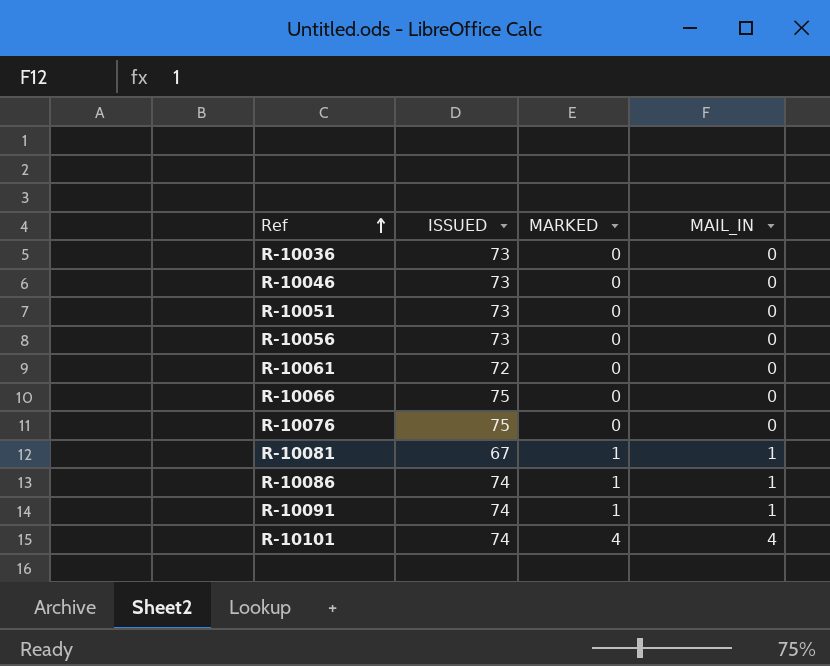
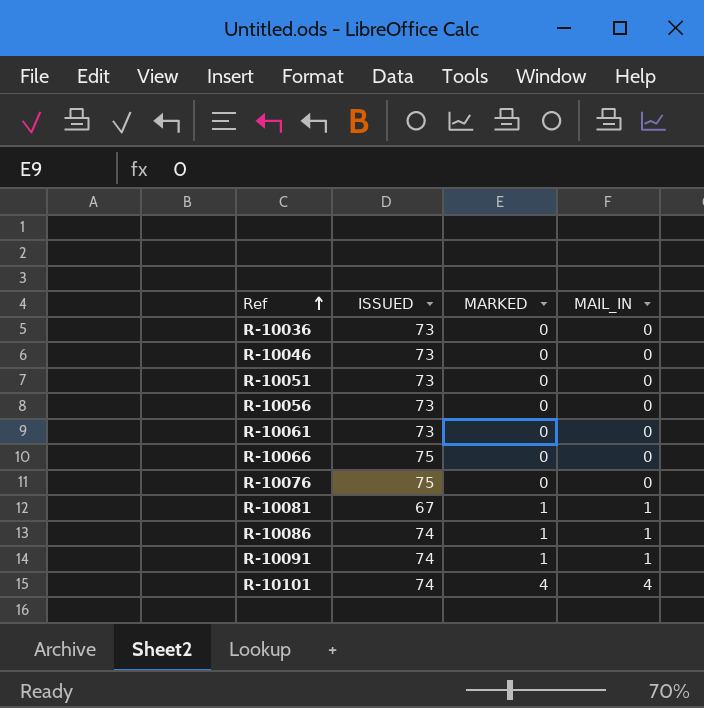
R-10061 | ISSUED: 72 -> 73

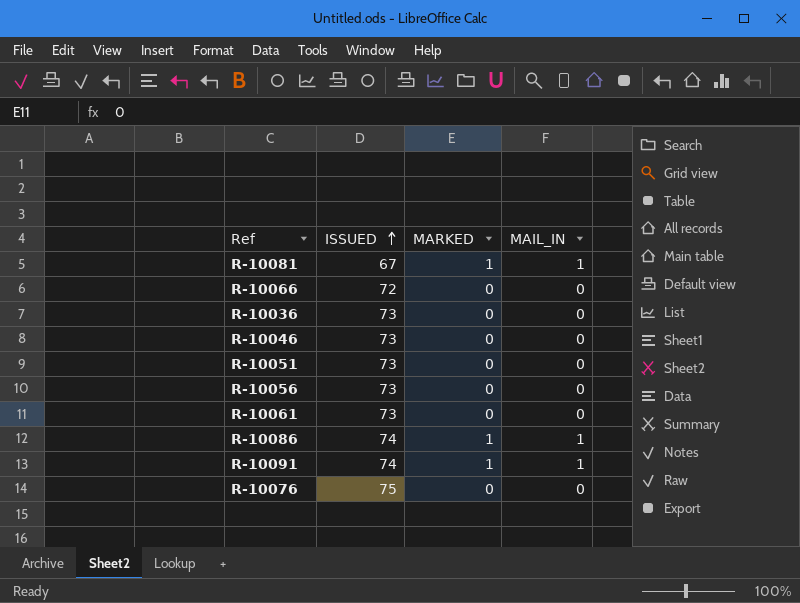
row order: Ref ascending -> ISSUED ascending
row R-10101: 74 | 4 | 4 -> none
R-10066 | ISSUED: 75 -> 72

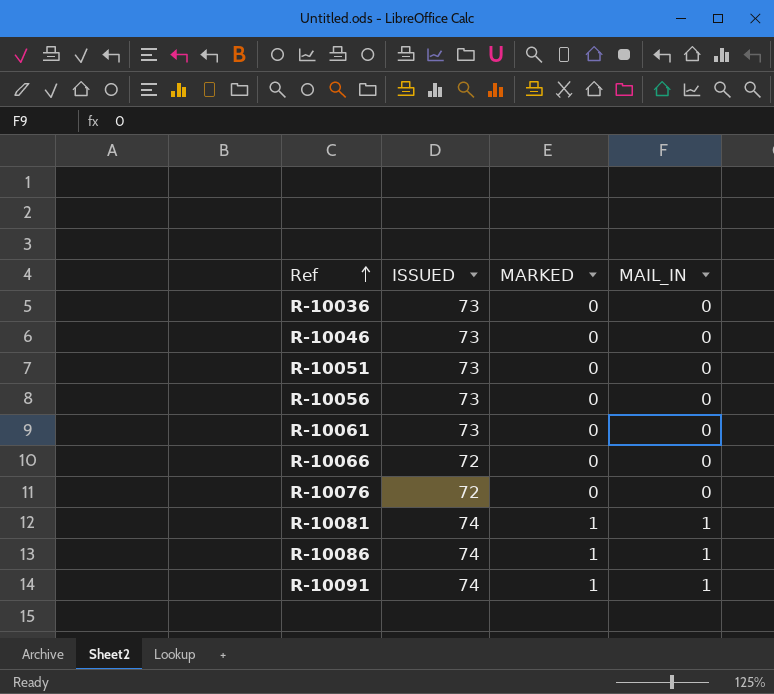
row order: ISSUED ascending -> Ref ascending
R-10076 | ISSUED: 75 -> 72
R-10081 | ISSUED: 67 -> 74

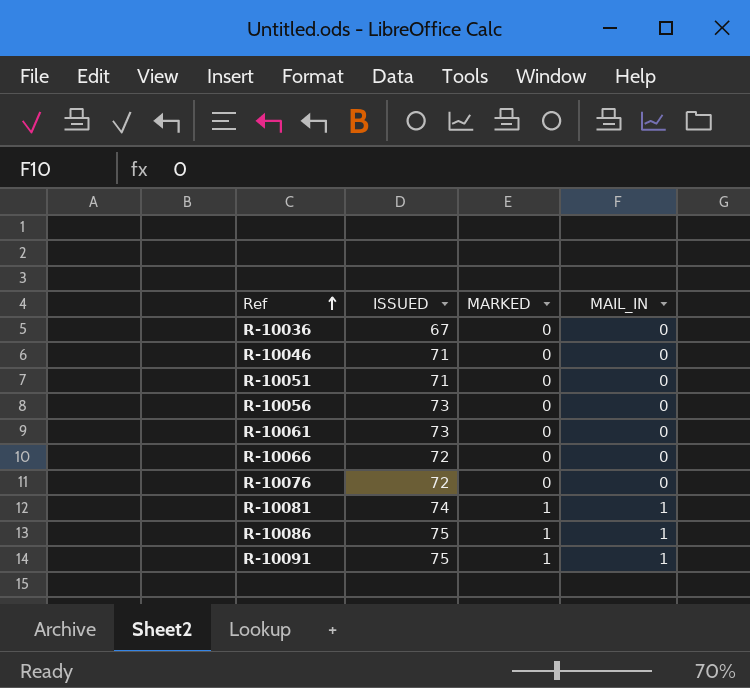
R-10036 | ISSUED: 73 -> 67
R-10046 | ISSUED: 73 -> 71
R-10051 | ISSUED: 73 -> 71
R-10086 | ISSUED: 74 -> 75
R-10091 | ISSUED: 74 -> 75

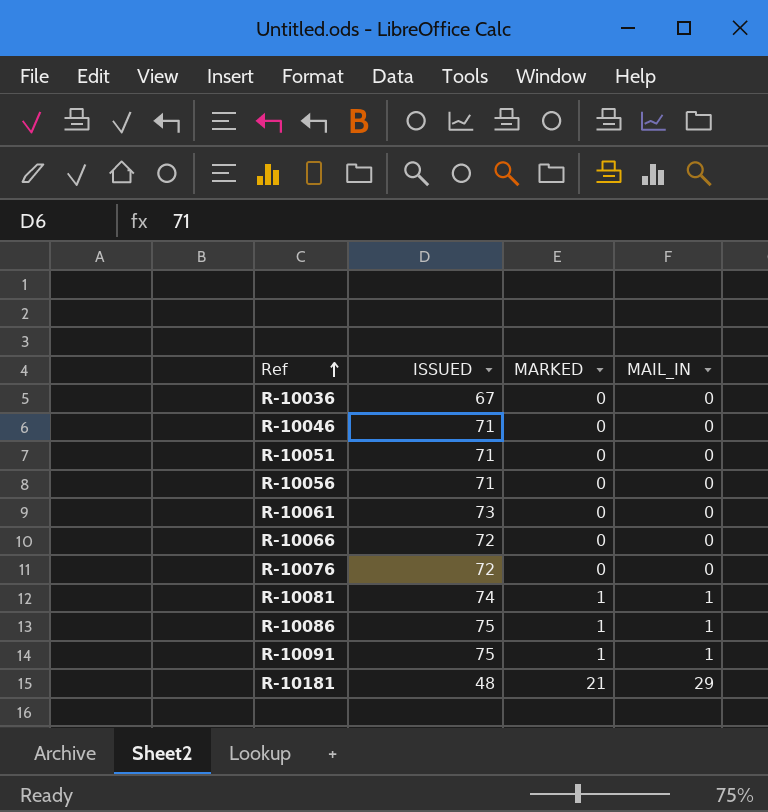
R-10056 | ISSUED: 73 -> 71
row R-10181: none -> 48 | 21 | 29

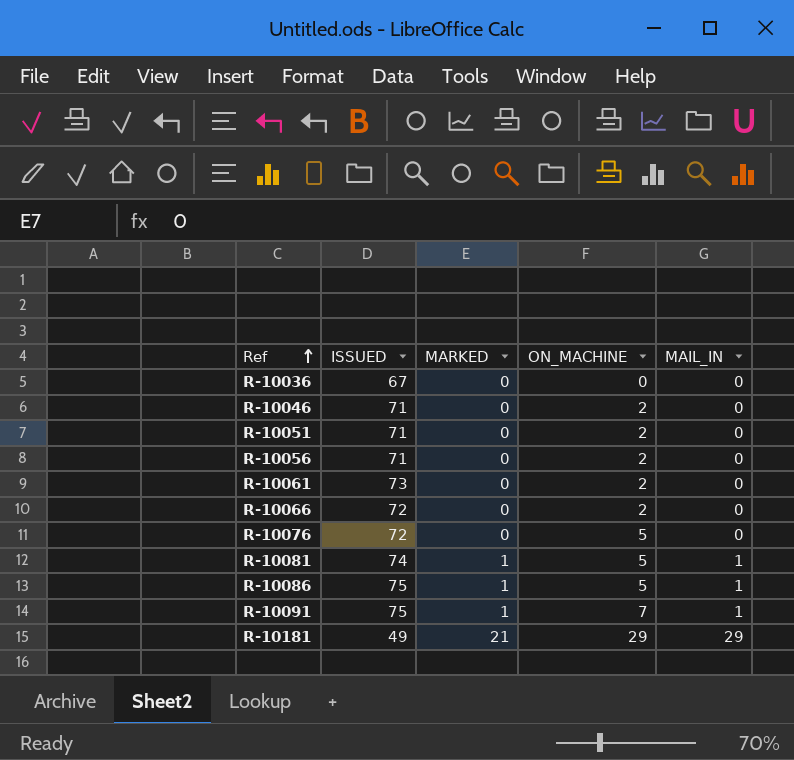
column ON_MACHINE | position: none -> 4
R-10181 | ISSUED: 48 -> 49

